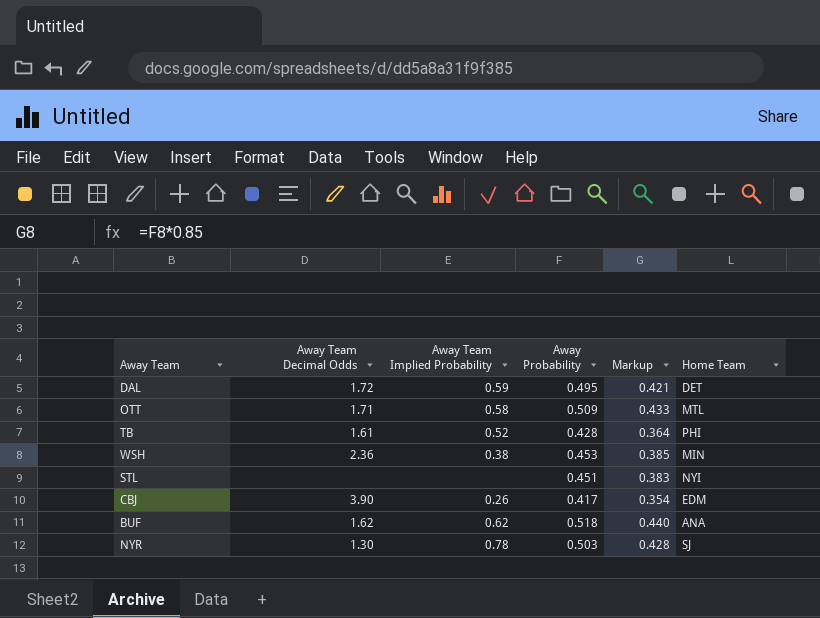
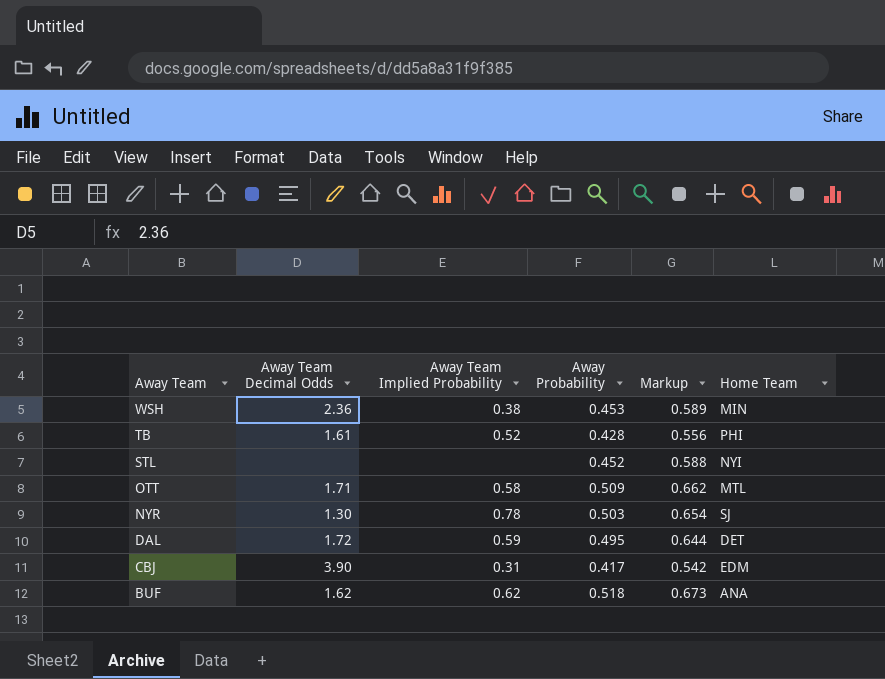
row order: none -> Away Team descending
column Markup | formula: [Away Probability] * 0.85 -> [Away Probability] * 1.3
STL | Away Probability: 0.451 -> 0.452
CBJ | Away Team Implied Probability: 0.26 -> 0.31

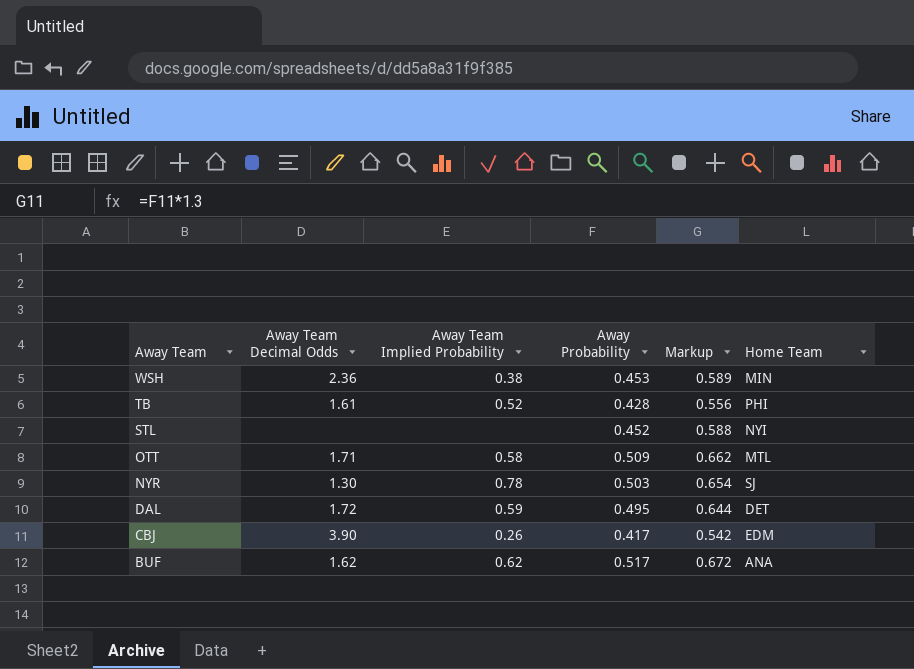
CBJ | Away Team Implied Probability: 0.31 -> 0.26
BUF | Away Probability: 0.518 -> 0.517
BUF | Markup: 0.673 -> 0.672

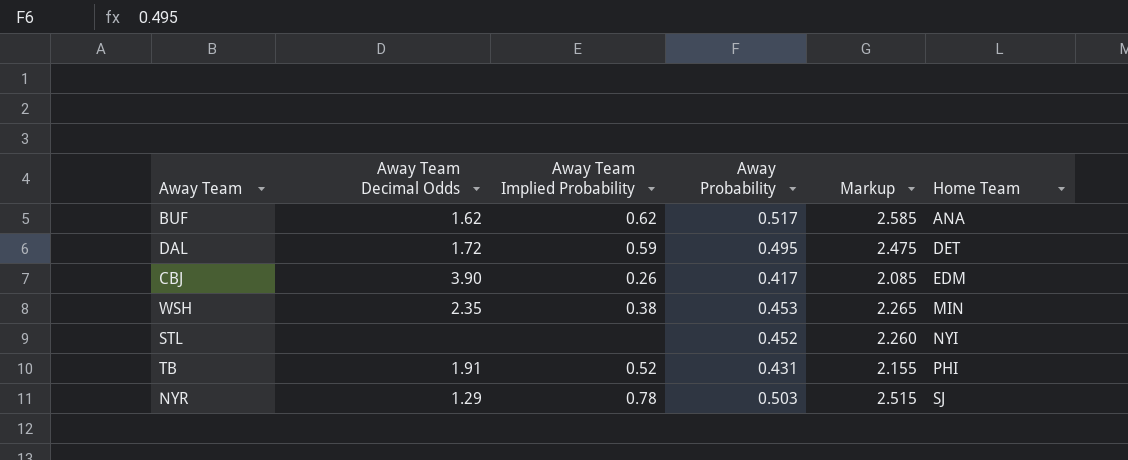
row order: Away Team descending -> Home Team ascending
column Markup | formula: [Away Probability] * 1.3 -> [Away Probability] * 5
row OTT: 1.71 | 0.58 | 0.509 | 0.662 | MTL -> none
WSH | Away Team Decimal Odds: 2.36 -> 2.35
TB | Away Team Decimal Odds: 1.61 -> 1.91
TB | Away Probability: 0.428 -> 0.431
NYR | Away Team Decimal Odds: 1.30 -> 1.29

